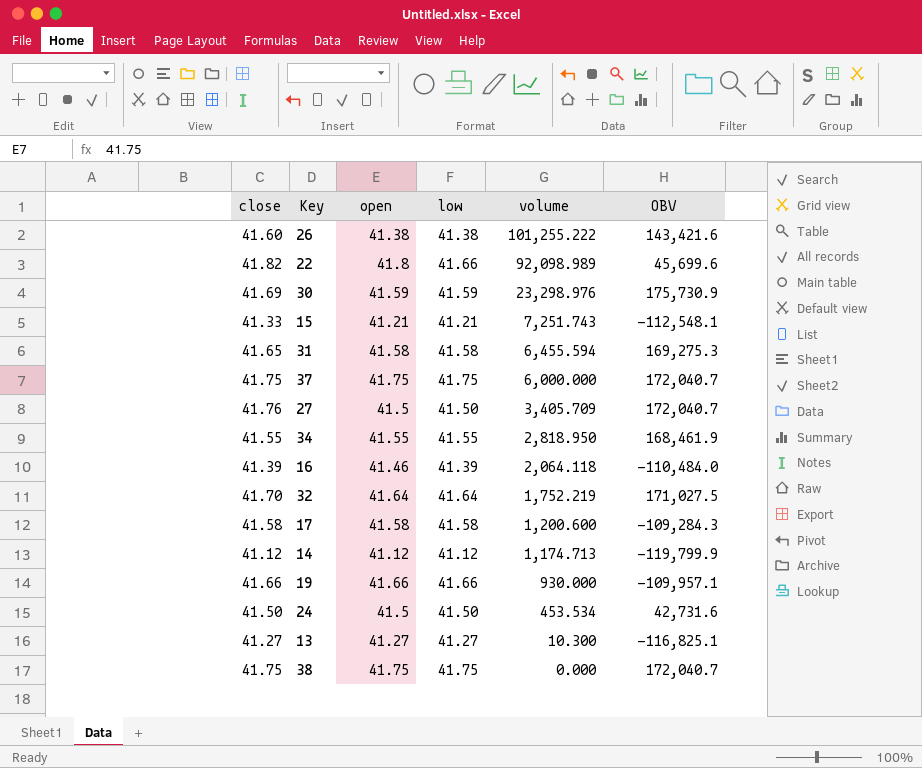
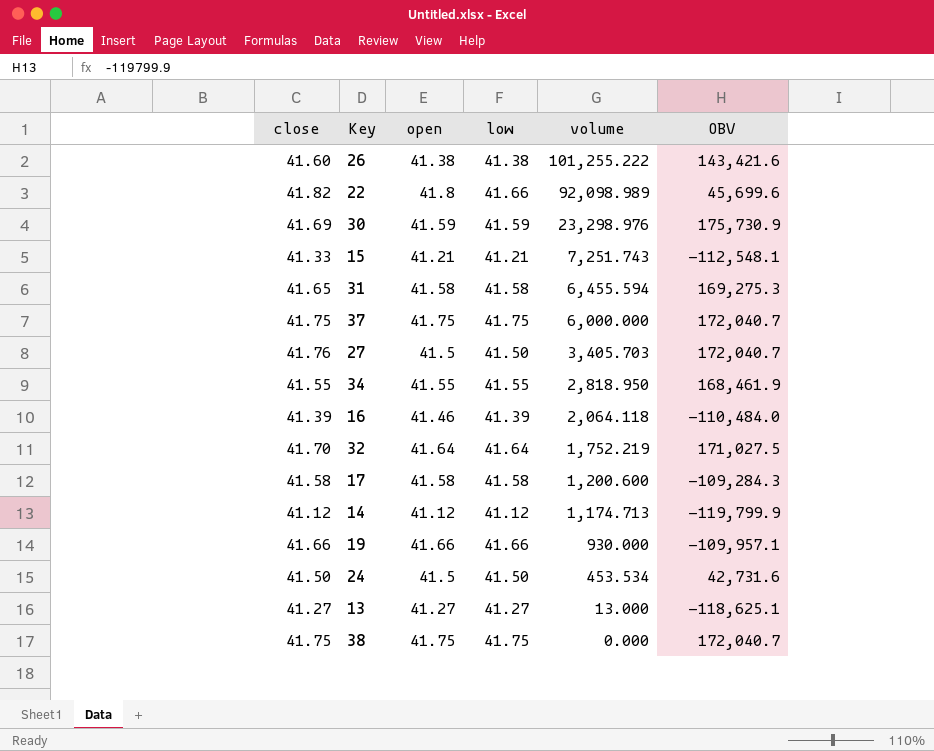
27 | volume: 3,405.709 -> 3,405.703
13 | volume: 10.300 -> 13.000
13 | OBV: -116,825.1 -> -118,625.1

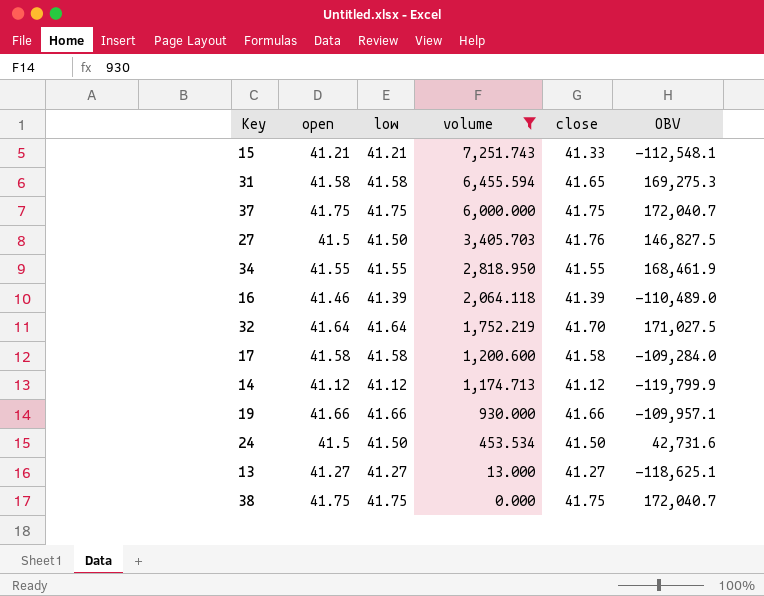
filter: none -> volume <= 7,251.743
column close | position: 1 -> 5
27 | OBV: 172,040.7 -> 146,827.5
16 | OBV: -110,484.0 -> -110,489.0
17 | OBV: -109,284.3 -> -109,284.0

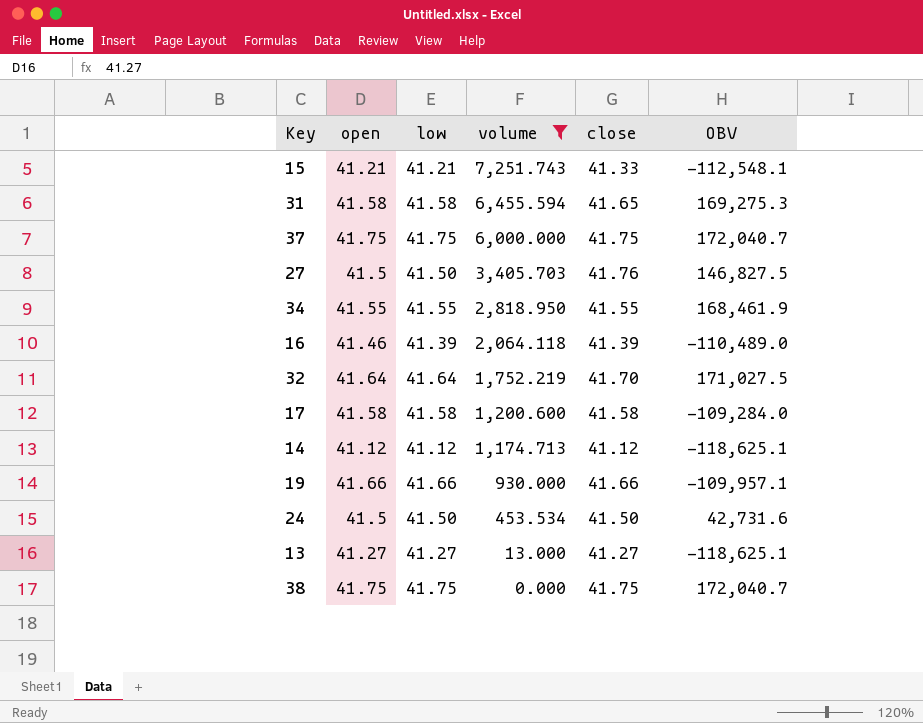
14 | OBV: -119,799.9 -> -118,625.1

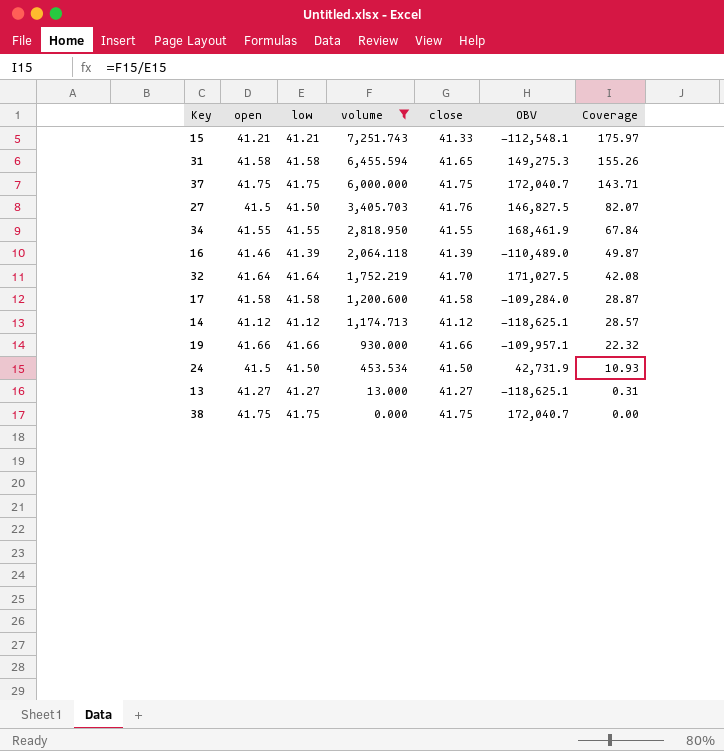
column Coverage | formula: none -> [volume] / [low]
31 | OBV: 169,275.3 -> 149,275.3
24 | OBV: 42,731.6 -> 42,731.9

